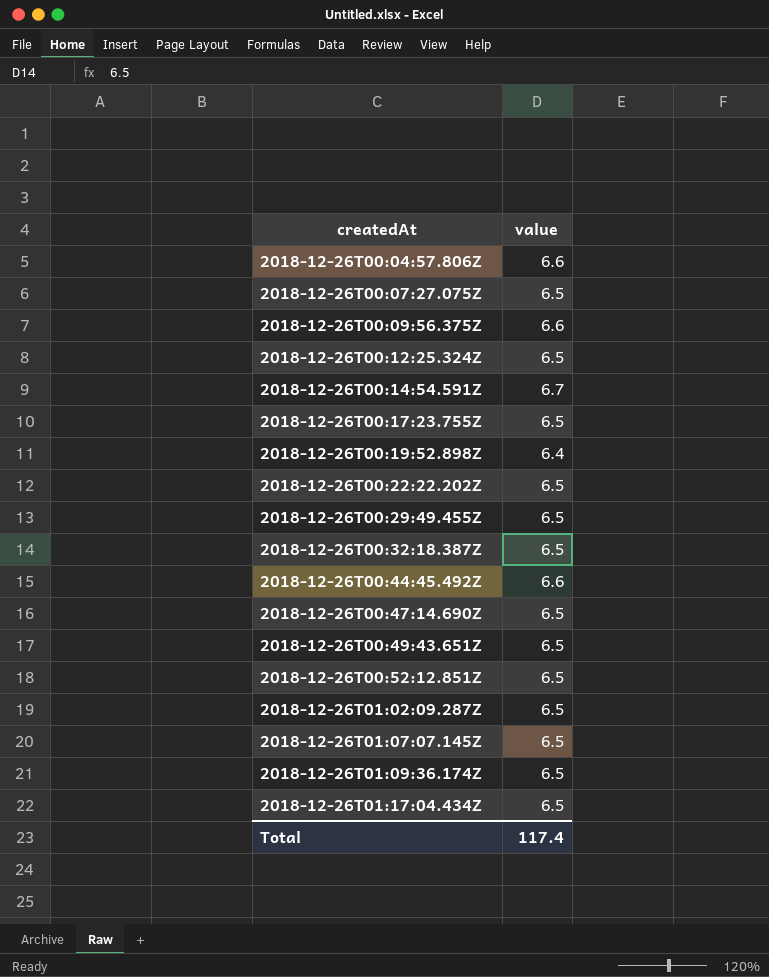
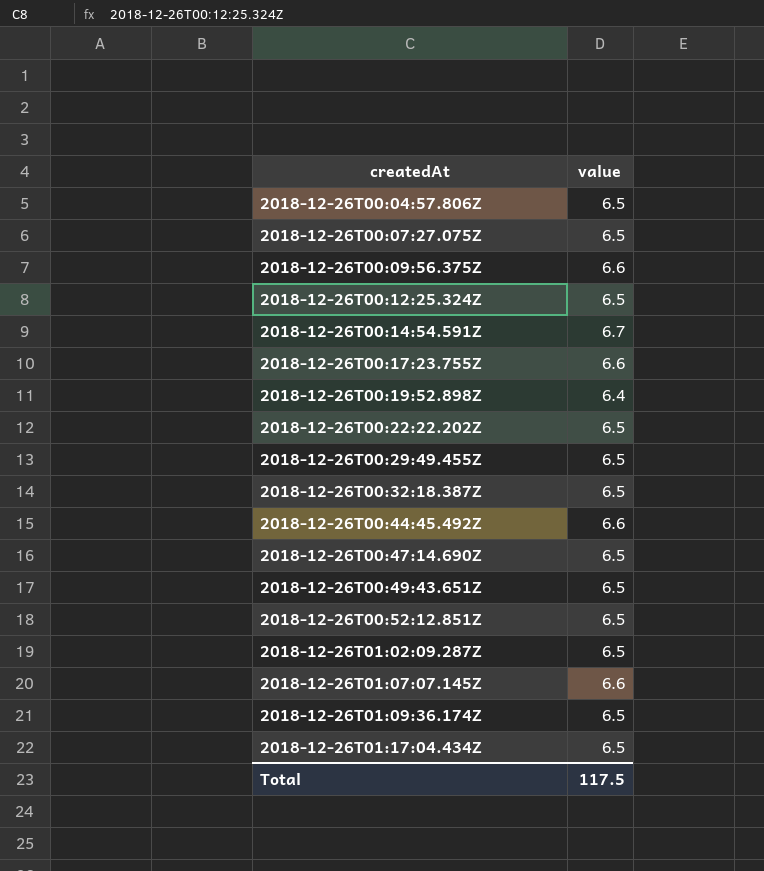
2018-12-26T00:04:57.806Z | value: 6.6 -> 6.5
2018-12-26T00:17:23.755Z | value: 6.5 -> 6.6
2018-12-26T01:07:07.145Z | value: 6.5 -> 6.6
Total | value: 117.4 -> 117.5

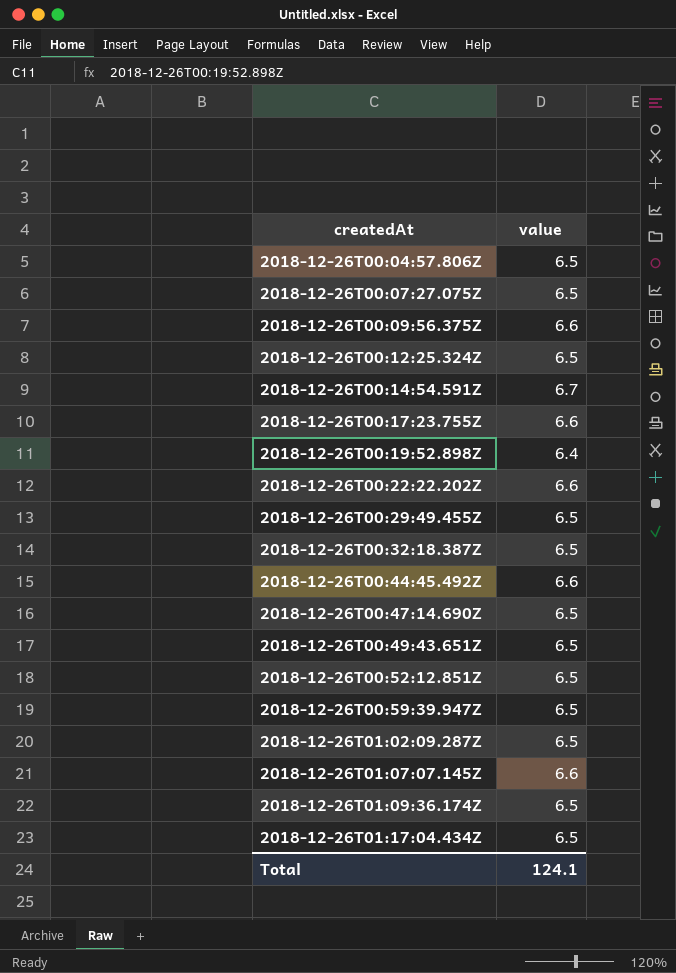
2018-12-26T00:22:22.202Z | value: 6.5 -> 6.6
row 2018-12-26T00:59:39.947Z: none -> 6.5
Total | value: 117.5 -> 124.1

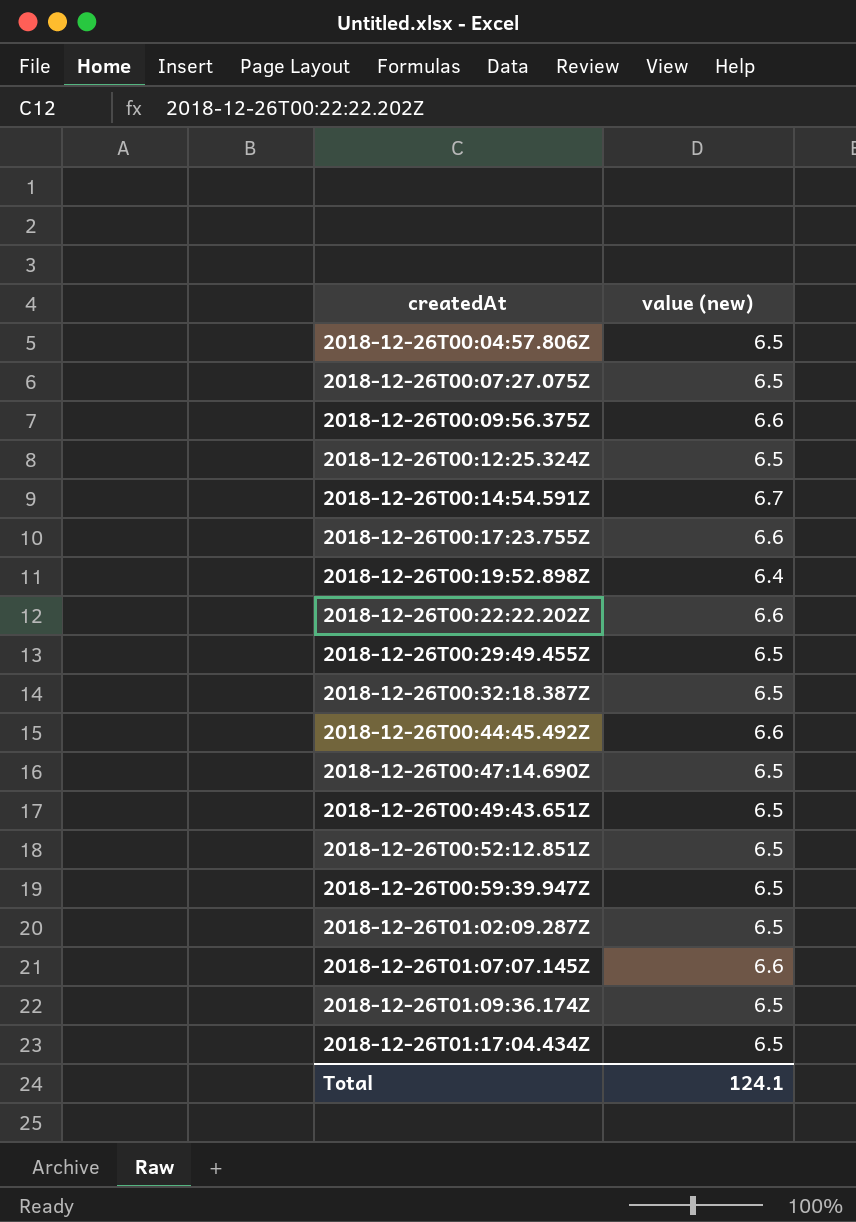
column name: value -> value (new)

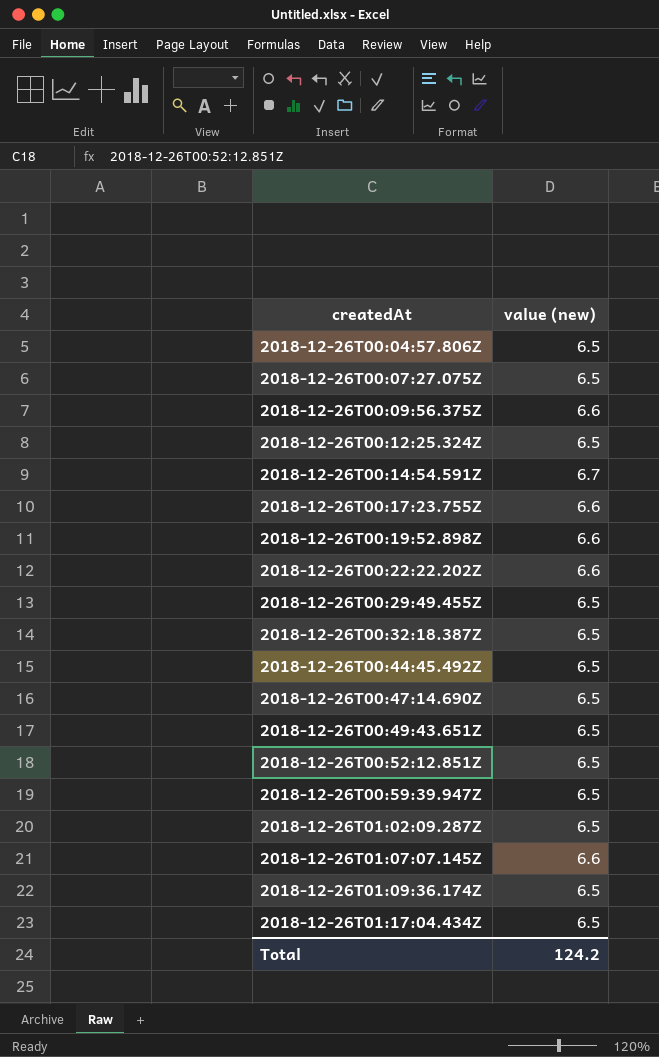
2018-12-26T00:19:52.898Z | value (new): 6.4 -> 6.6
2018-12-26T00:44:45.492Z | value (new): 6.6 -> 6.5
Total | value (new): 124.1 -> 124.2

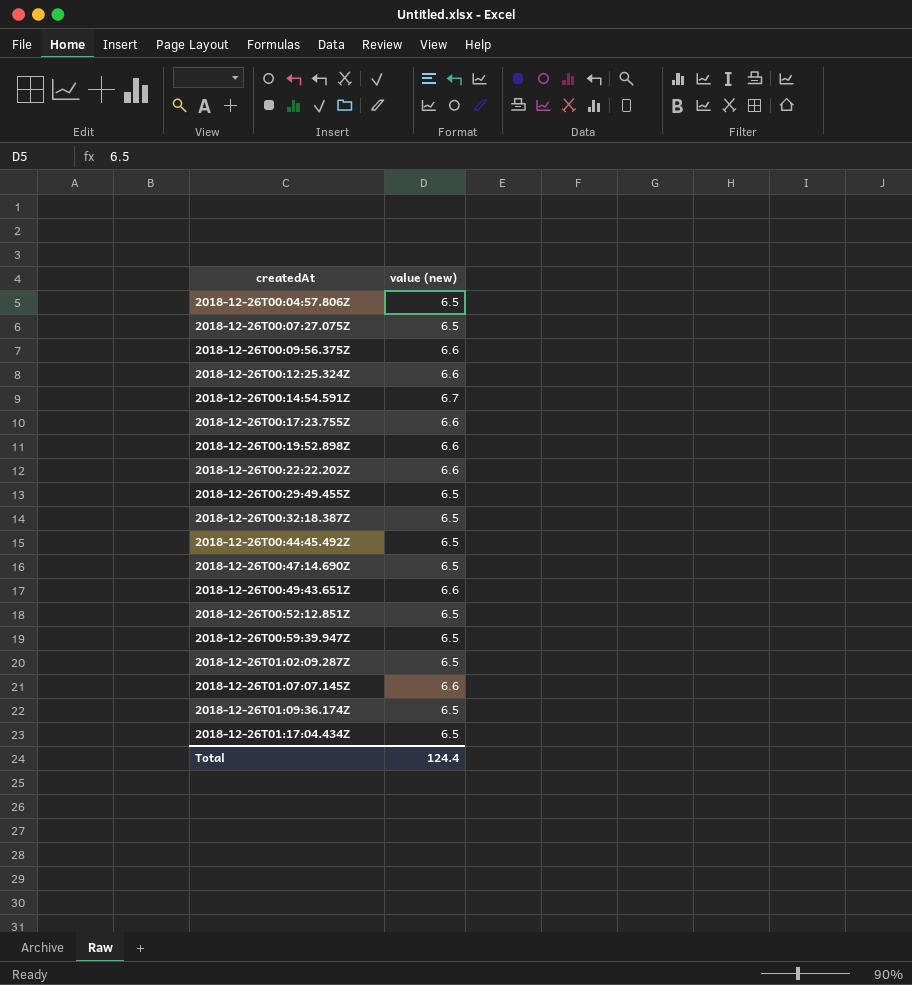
2018-12-26T00:12:25.324Z | value (new): 6.5 -> 6.6
2018-12-26T00:49:43.651Z | value (new): 6.5 -> 6.6
Total | value (new): 124.2 -> 124.4

